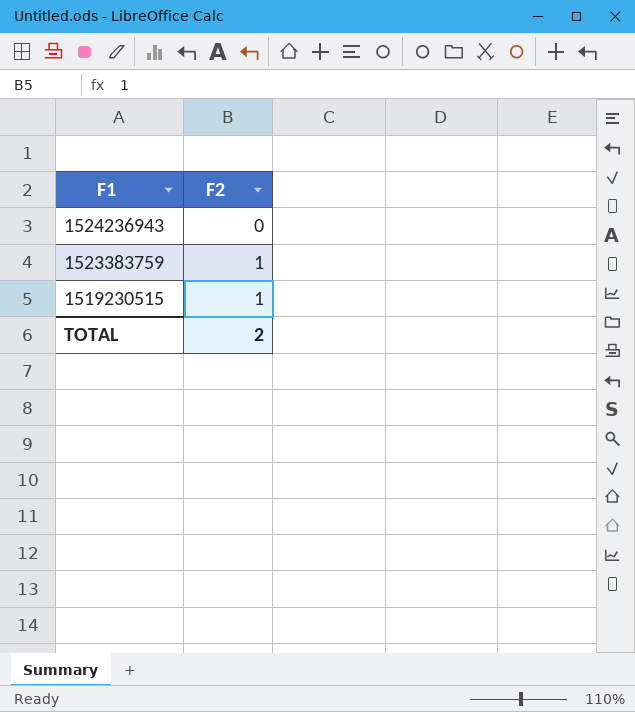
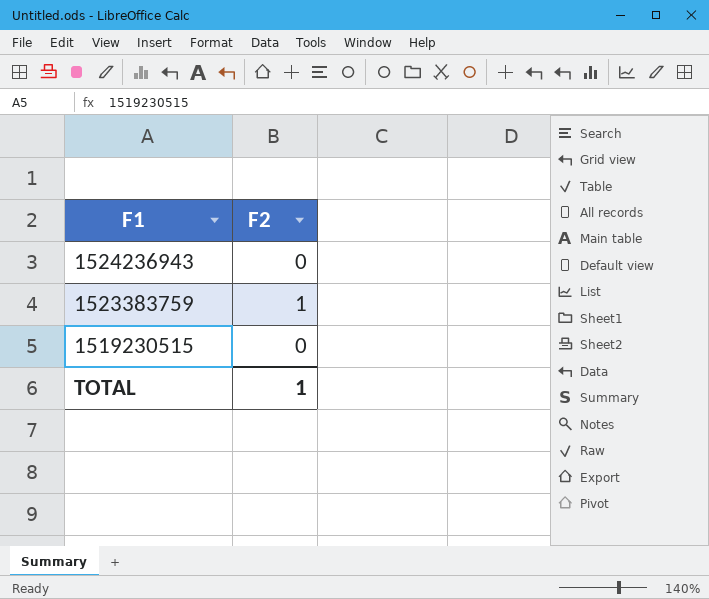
1519230515 | F2: 1 -> 0
TOTAL | F2: 2 -> 1

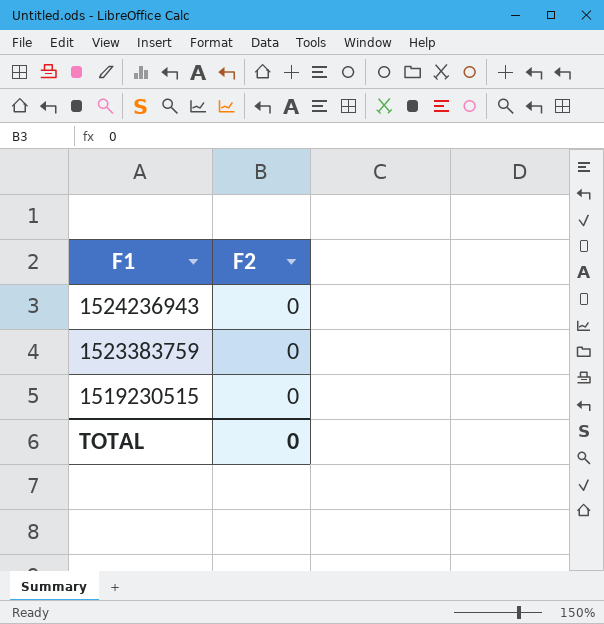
1523383759 | F2: 1 -> 0
TOTAL | F2: 1 -> 0

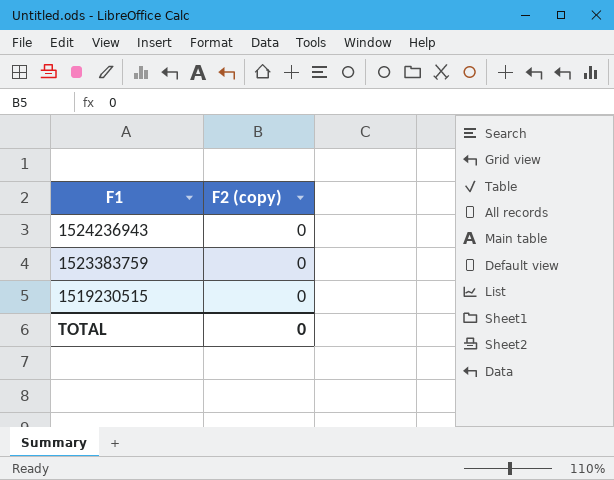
column name: F2 -> F2 (copy)

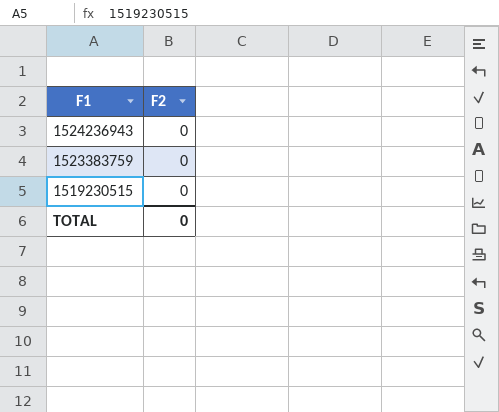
column name: F2 (copy) -> F2

